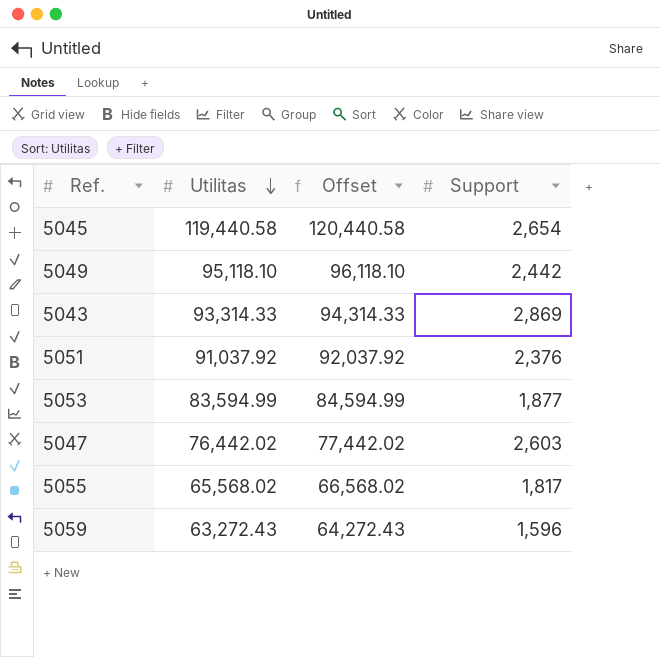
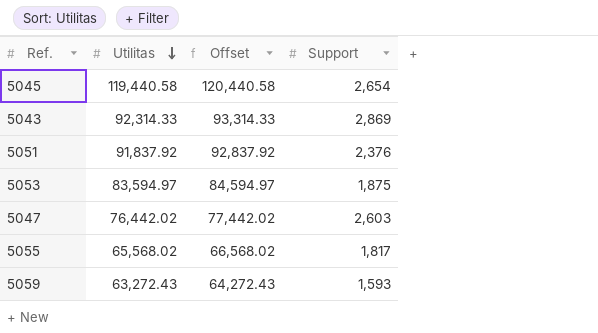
row 5049: 95,118.10 | 96,118.10 | 2,442 -> none
5043 | Utilitas: 93,314.33 -> 92,314.33
5043 | Offset: 94,314.33 -> 93,314.33
5051 | Utilitas: 91,037.92 -> 91,837.92
5051 | Offset: 92,037.92 -> 92,837.92
5053 | Utilitas: 83,594.99 -> 83,594.97
5053 | Offset: 84,594.99 -> 84,594.97
5053 | Support: 1,877 -> 1,875
5059 | Support: 1,596 -> 1,593

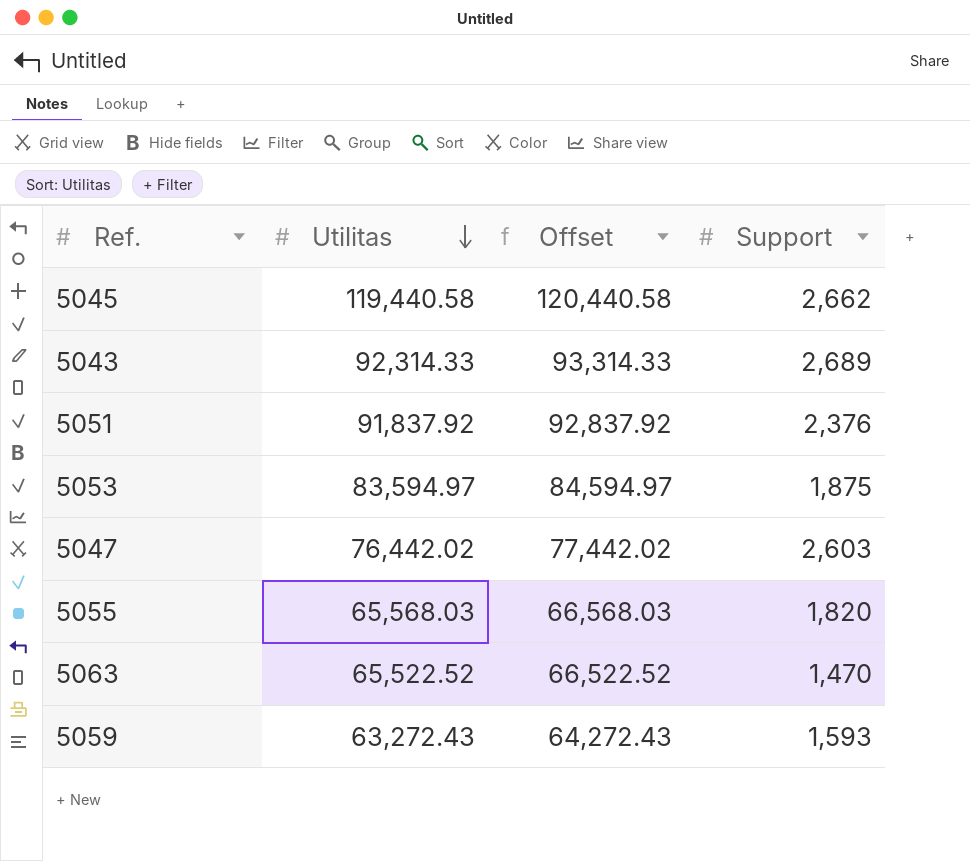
5045 | Support: 2,654 -> 2,662
5043 | Support: 2,869 -> 2,689
5055 | Utilitas: 65,568.02 -> 65,568.03
5055 | Offset: 66,568.02 -> 66,568.03
5055 | Support: 1,817 -> 1,820
row 5063: none -> 65,522.52 | 66,522.52 | 1,470

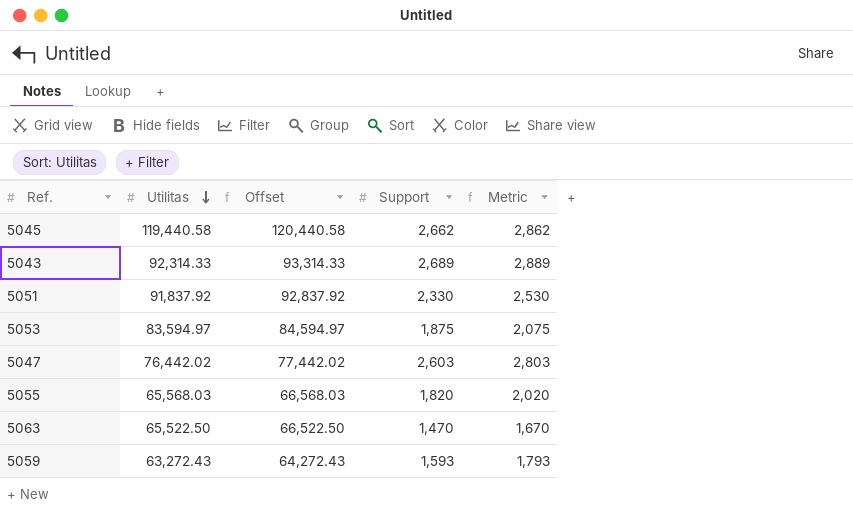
column Metric | formula: none -> [Support] + 200
5051 | Support: 2,376 -> 2,330
5063 | Utilitas: 65,522.52 -> 65,522.50
5063 | Offset: 66,522.52 -> 66,522.50

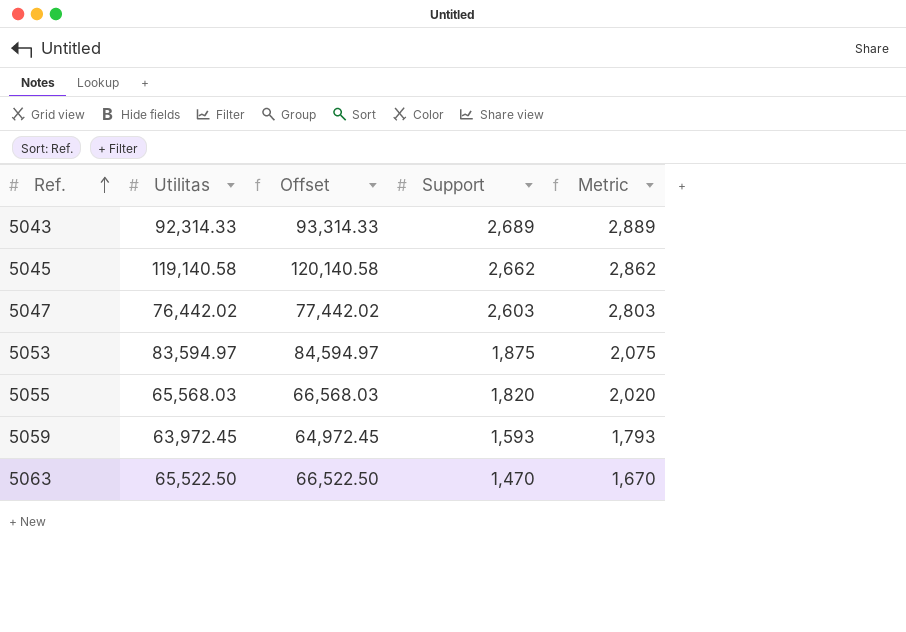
row order: Utilitas descending -> Ref. ascending
row 5051: 91,837.92 | 92,837.92 | 2,330 | 2,530 -> none
5045 | Utilitas: 119,440.58 -> 119,140.58
5045 | Offset: 120,440.58 -> 120,140.58
5059 | Utilitas: 63,272.43 -> 63,972.45
5059 | Offset: 64,272.43 -> 64,972.45

